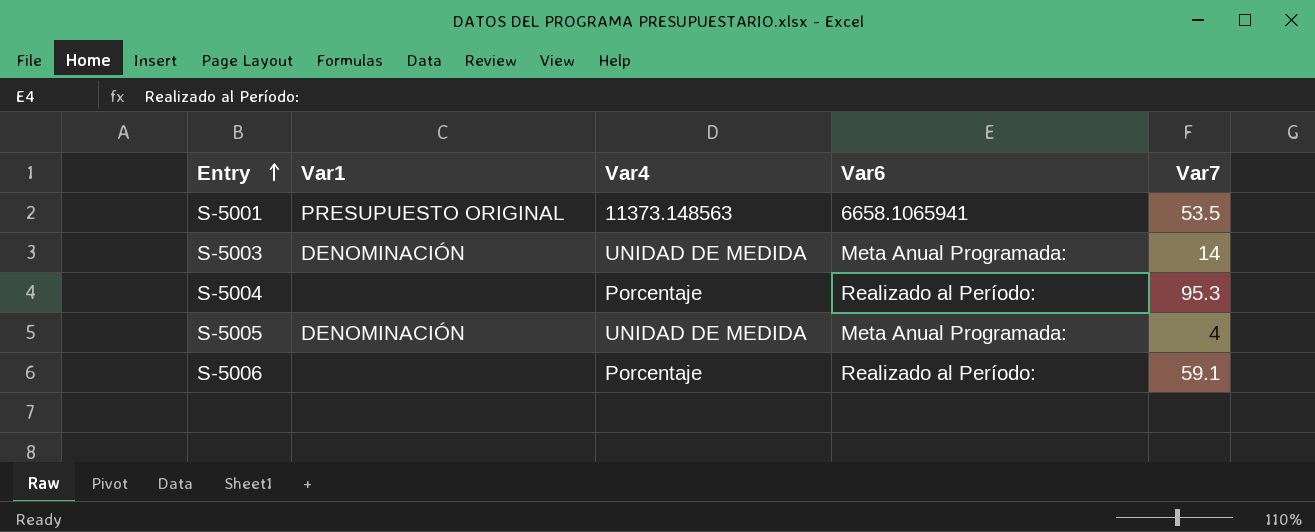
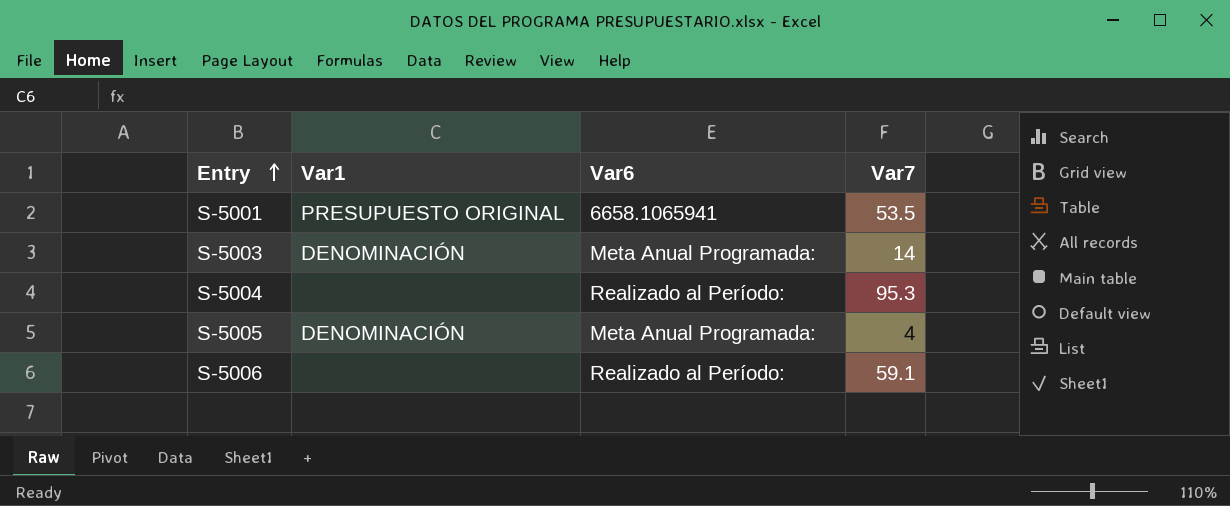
column Var4 | position: 3 -> none

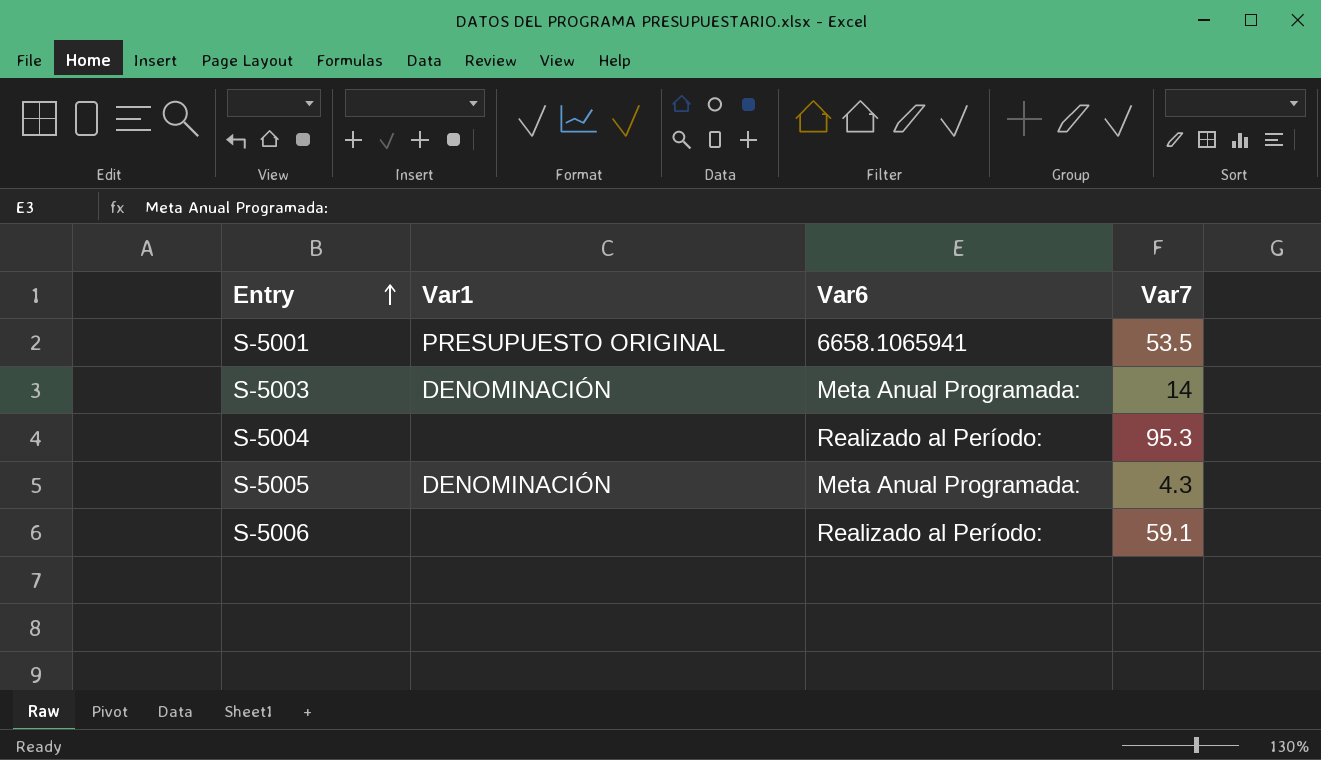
S-5005 | Var7: 4 -> 4.3

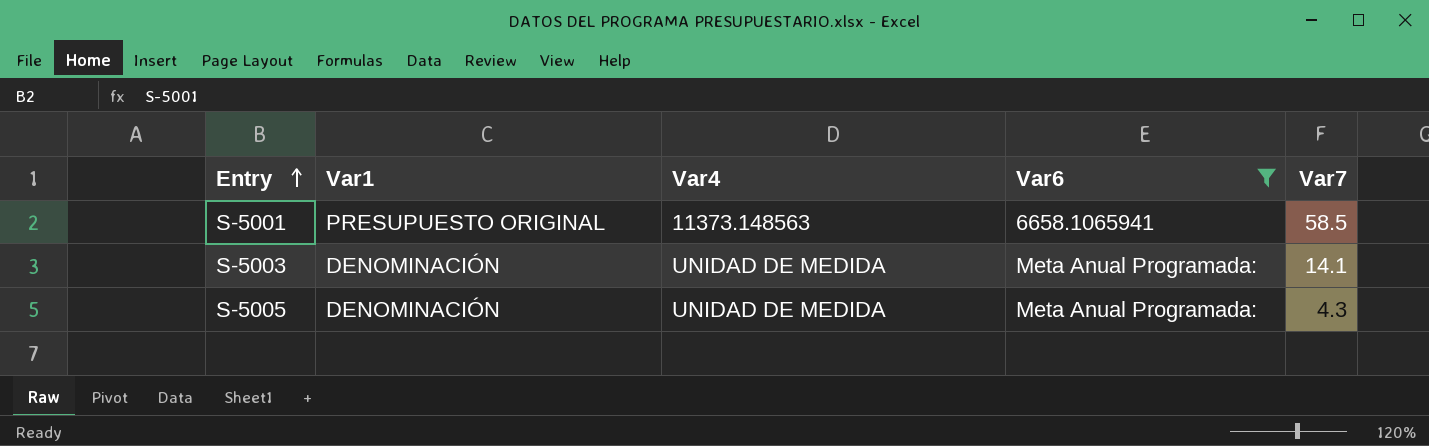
filter: none -> Var6 != Realizado al Período:
column Var4 | position: none -> 3
S-5001 | Var7: 53.5 -> 58.5
S-5003 | Var7: 14 -> 14.1

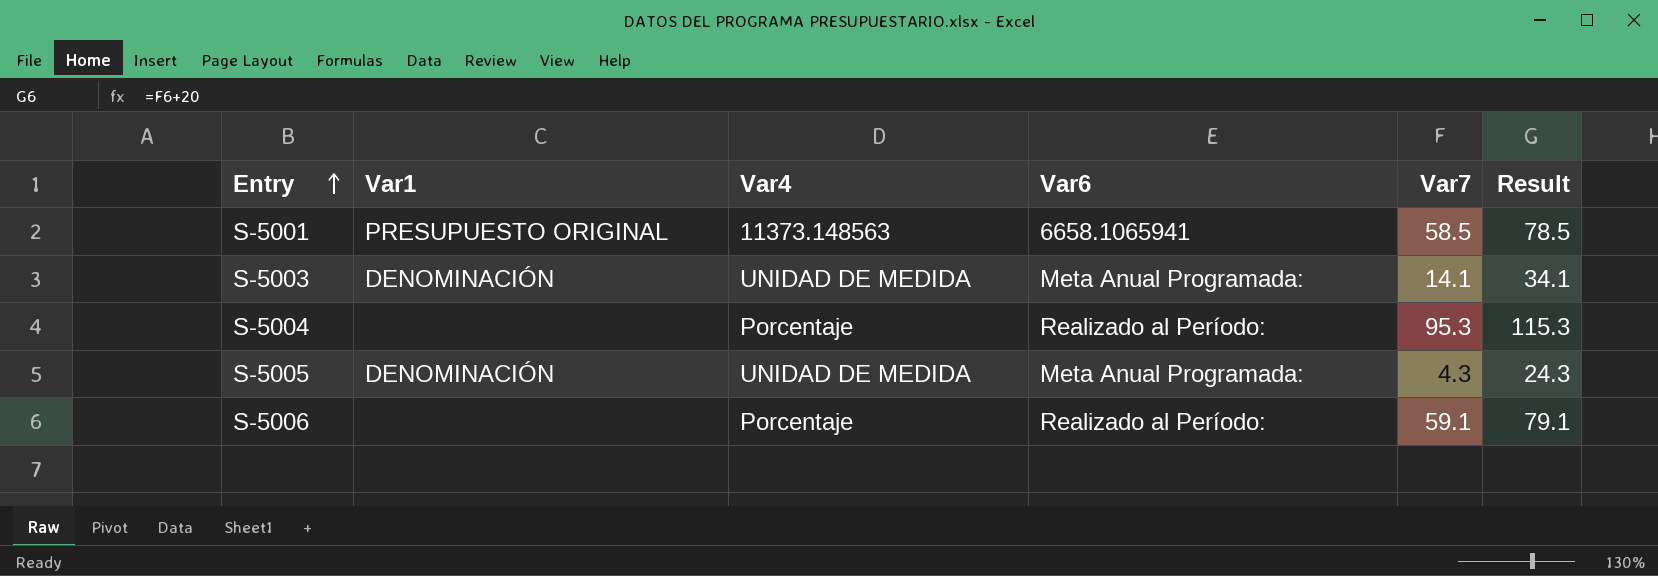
filter: Var6 != Realizado al Período: -> none
column Result | formula: none -> [Var7] + 20

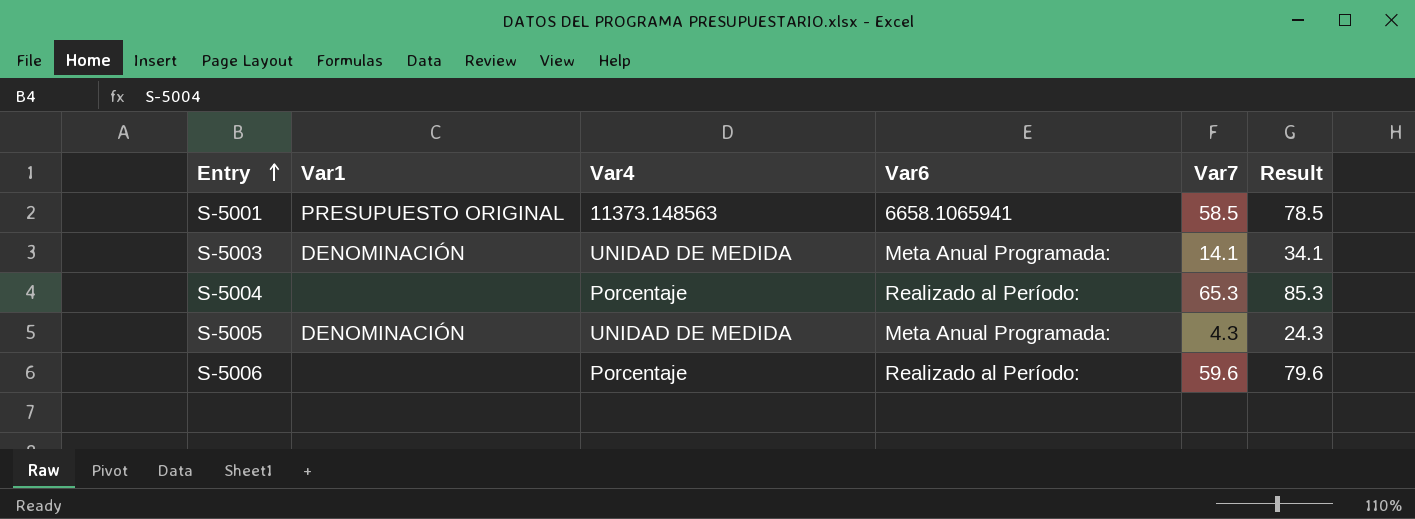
S-5004 | Var7: 95.3 -> 65.3
S-5004 | Result: 115.3 -> 85.3
S-5006 | Var7: 59.1 -> 59.6
S-5006 | Result: 79.1 -> 79.6

